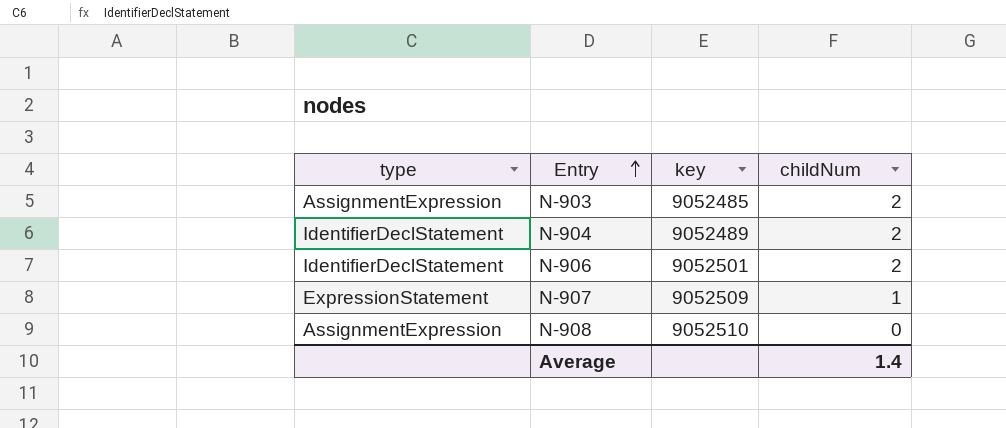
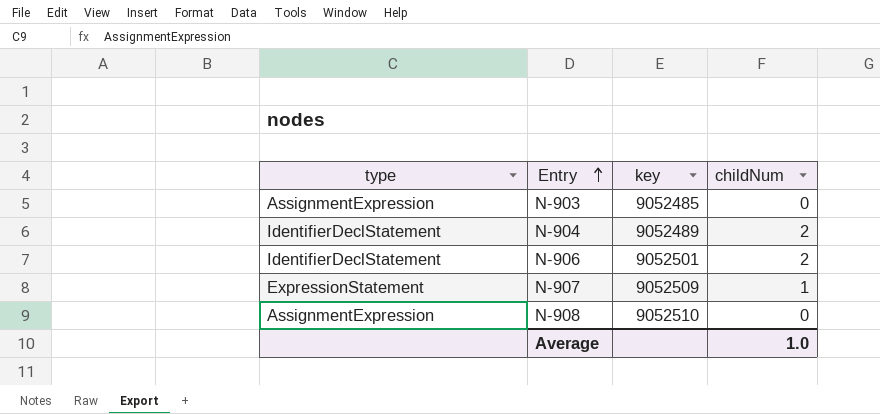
N-903 | childNum: 2 -> 0
Average | childNum: 1.4 -> 1.0

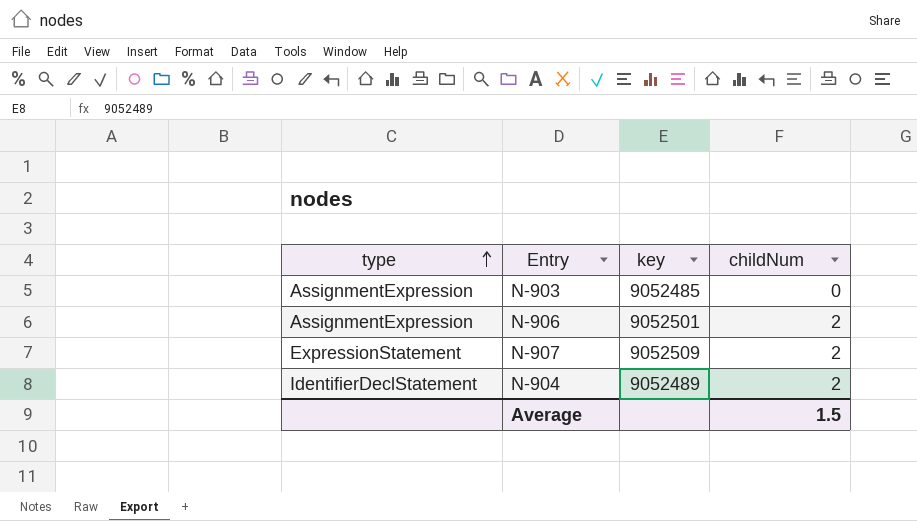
row order: Entry ascending -> type ascending
row N-908: AssignmentExpression | 9052510 | 0 -> none
N-906 | type: IdentifierDeclStatement -> AssignmentExpression
N-907 | childNum: 1 -> 2
Average | childNum: 1.0 -> 1.5

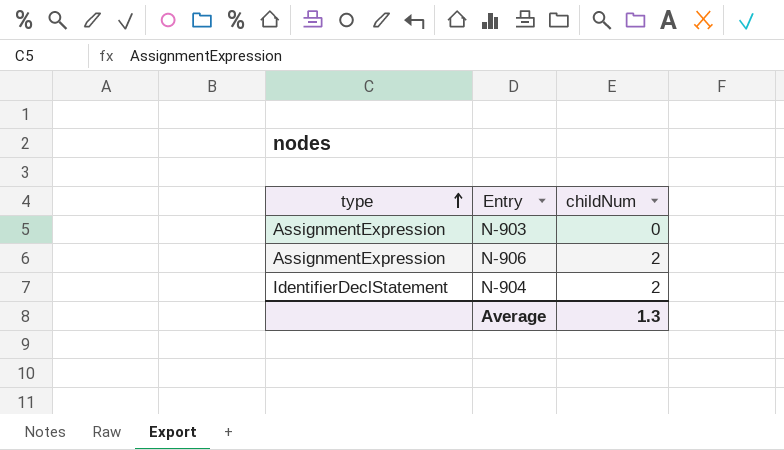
column key | position: 3 -> none
row N-907: ExpressionStatement | 9052509 | 2 -> none
Average | childNum: 1.5 -> 1.3

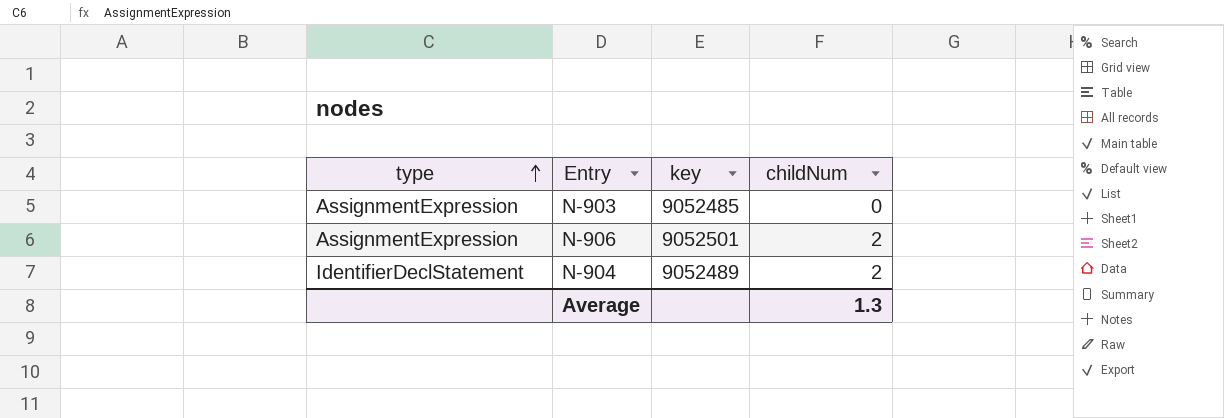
column key | position: none -> 3

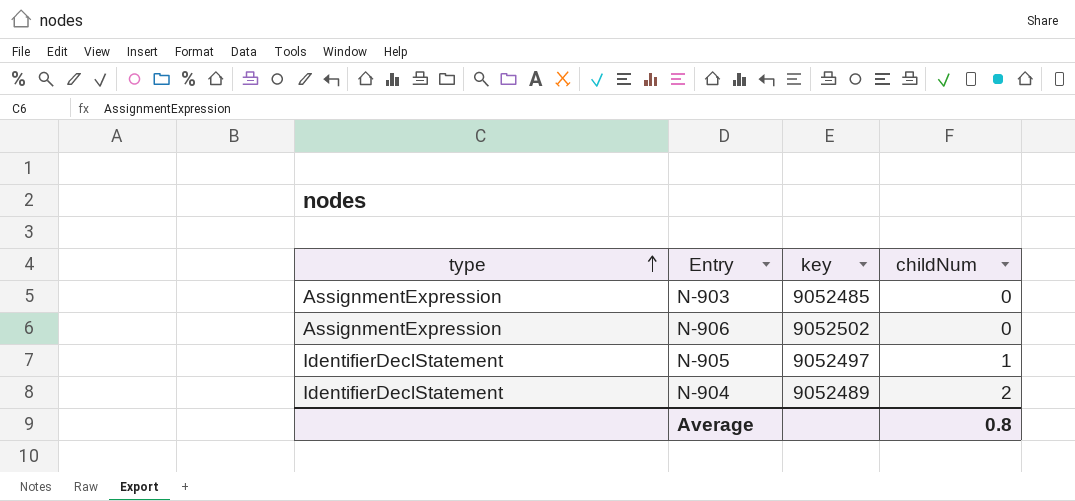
N-906 | key: 9052501 -> 9052502
N-906 | childNum: 2 -> 0
row N-905: none -> IdentifierDeclStatement | 9052497 | 1
Average | childNum: 1.3 -> 0.8

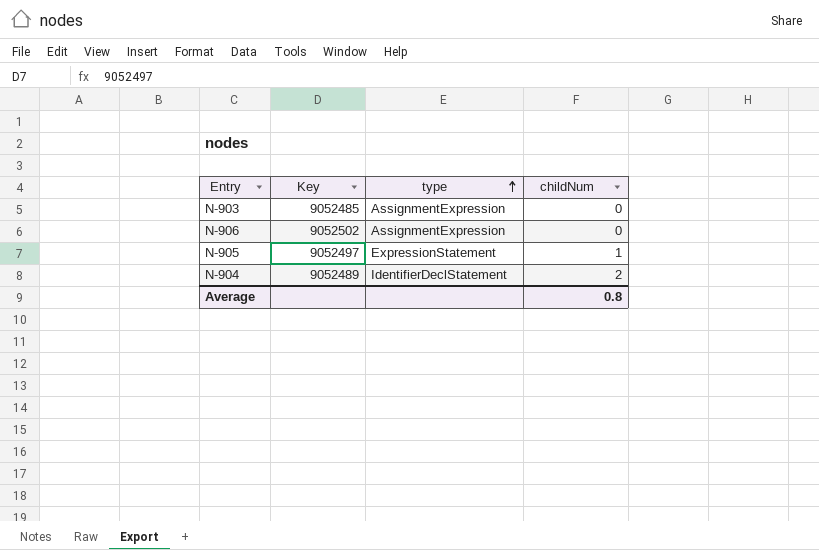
column name: key -> Key
column type | position: 1 -> 3
N-905 | type: IdentifierDeclStatement -> ExpressionStatement

